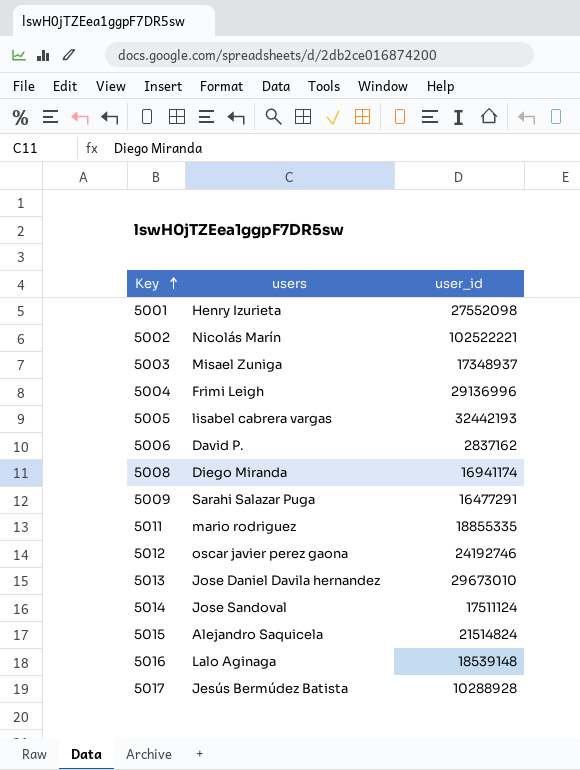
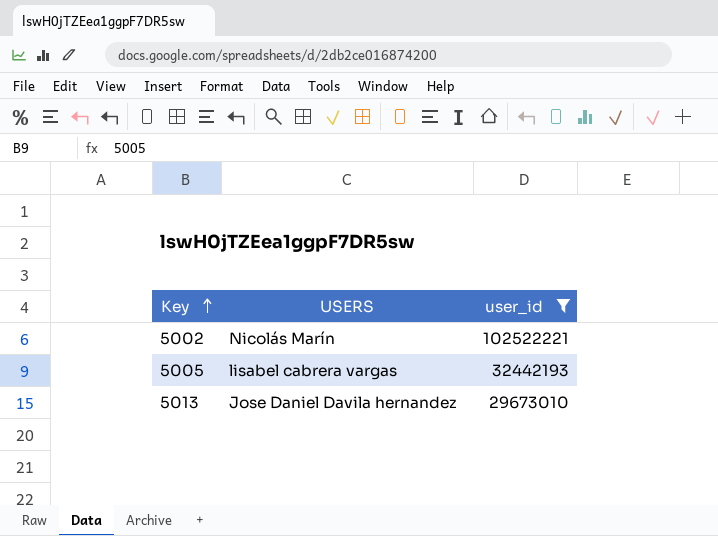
filter: none -> user_id >= 29673010
column name: users -> USERS

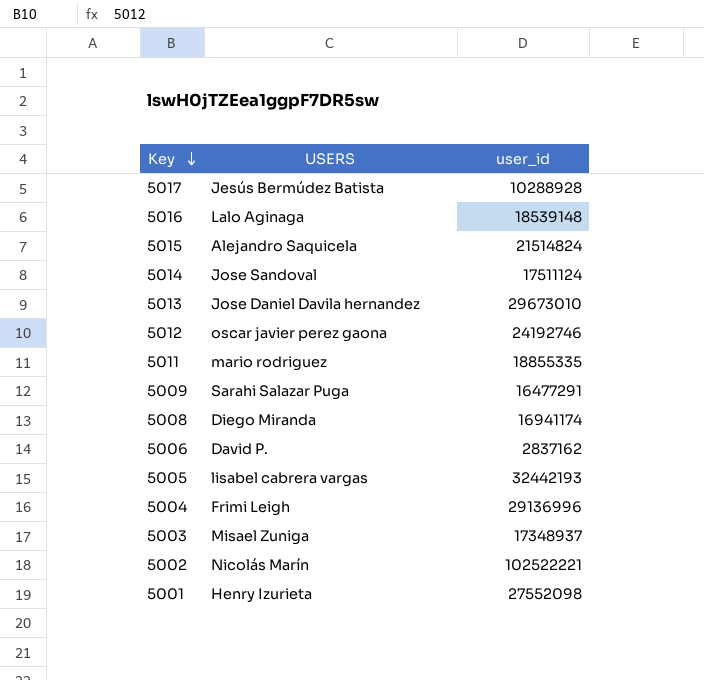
filter: user_id >= 29673010 -> none
row order: Key ascending -> Key descending

